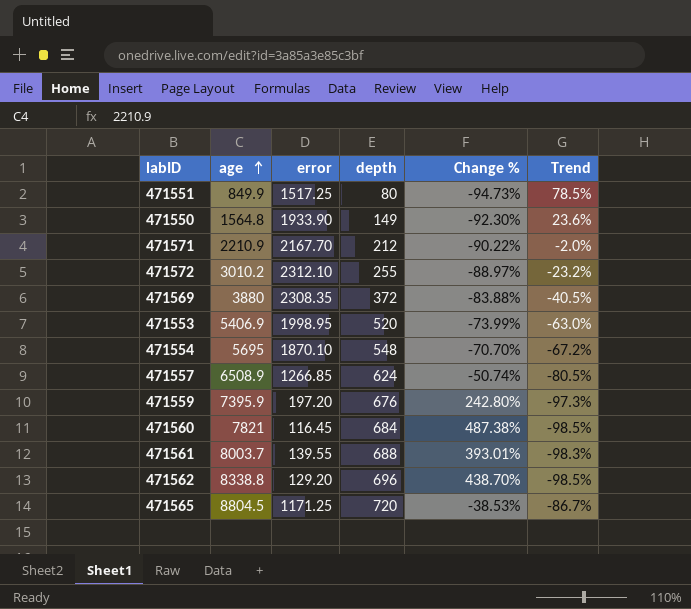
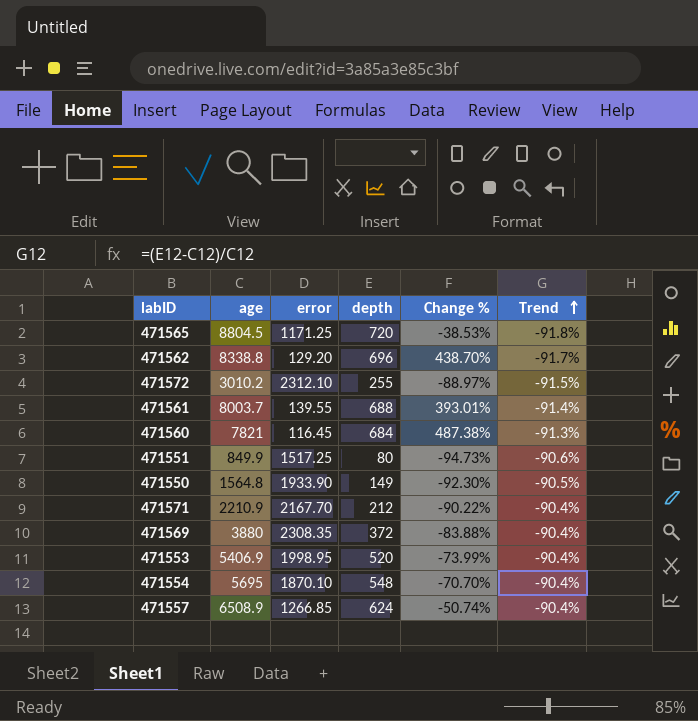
row order: age ascending -> Trend ascending
column Trend | formula: ([error] - [age]) / [age] -> ([depth] - [age]) / [age]
row 471559: 7395.9 | 197.20 | 676 | 242.80% | -97.3% -> none

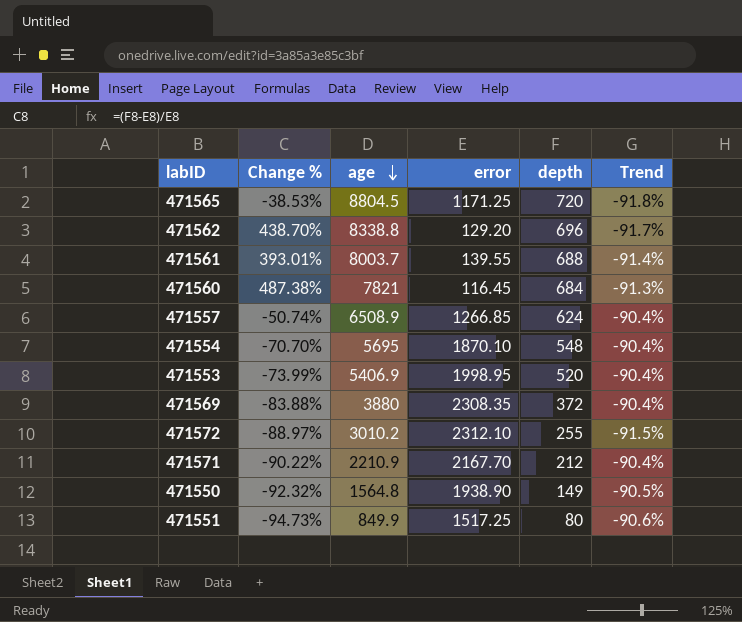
row order: Trend ascending -> age descending
column Change % | position: 5 -> 2
471550 | Change %: -92.30% -> -92.32%
471550 | error: 1933.90 -> 1938.90

